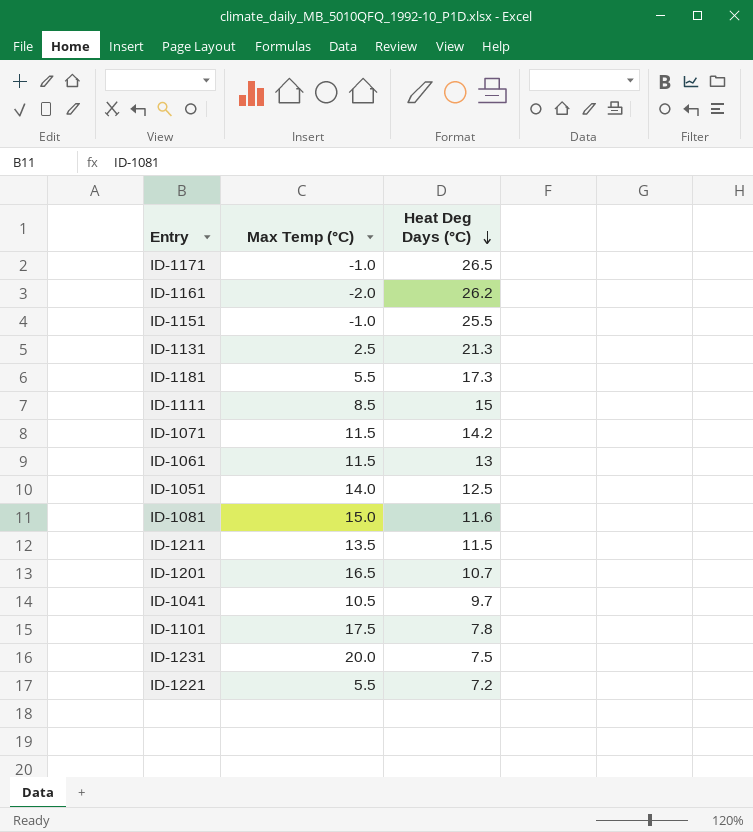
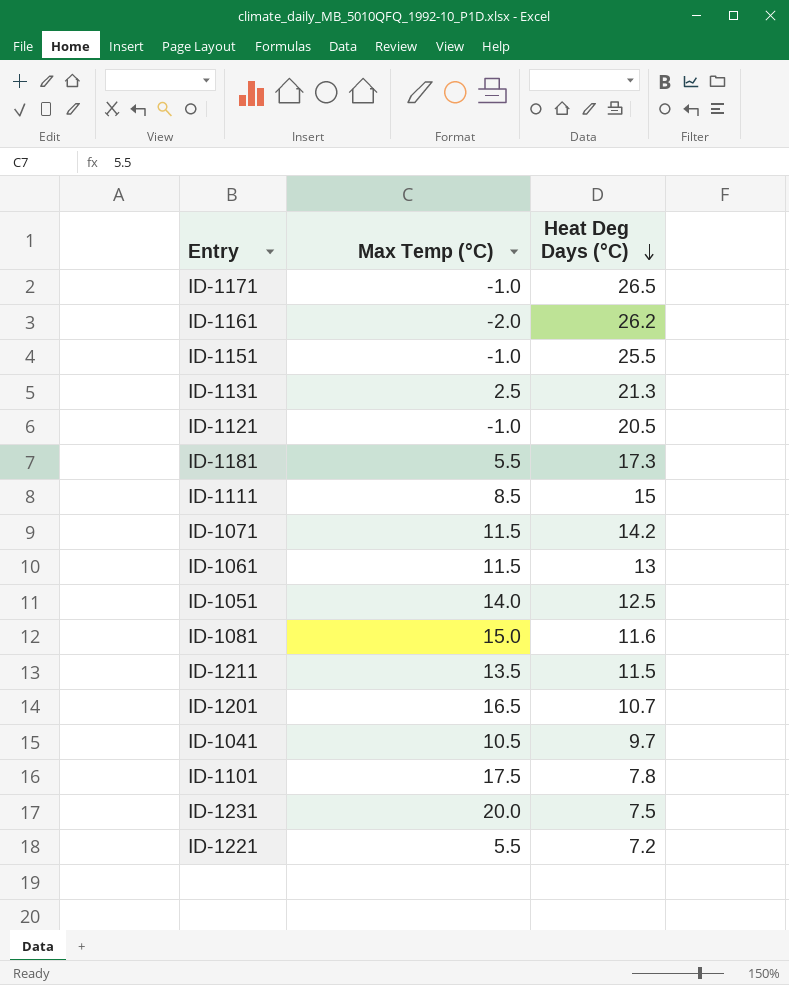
row ID-1121: none -> -1.0 | 20.5

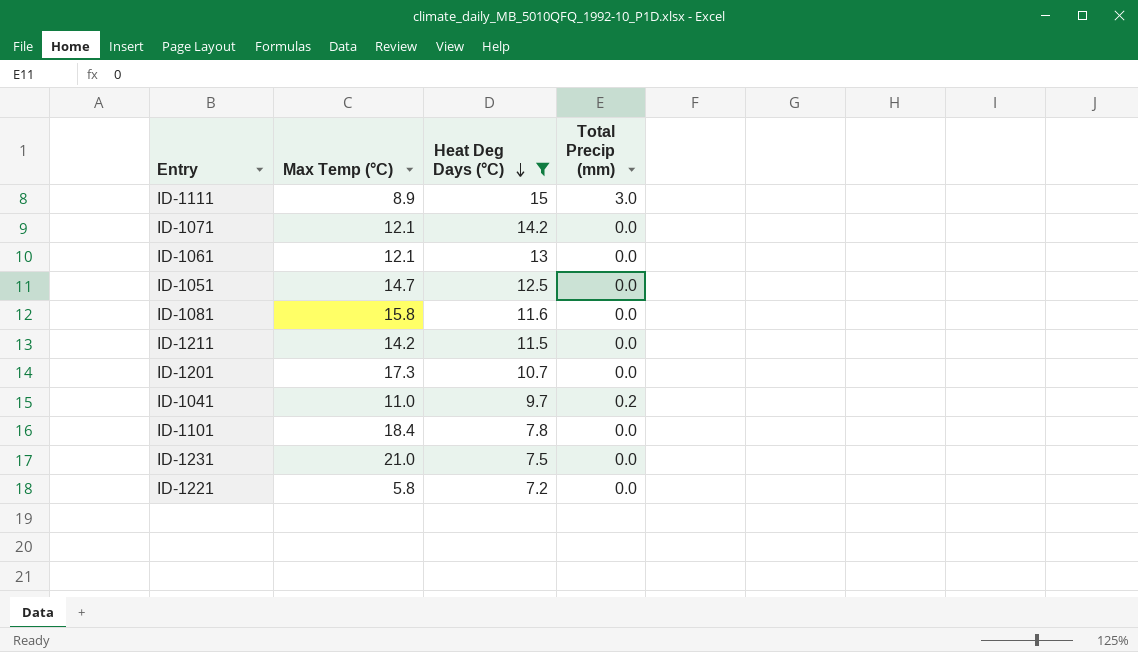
filter: none -> Heat Deg Days (°C) <= 15
column Total Precip (mm) | position: none -> 4
ID-1111 | Max Temp (°C): 8.5 -> 8.9
ID-1071 | Max Temp (°C): 11.5 -> 12.1
ID-1061 | Max Temp (°C): 11.5 -> 12.1
ID-1051 | Max Temp (°C): 14.0 -> 14.7
ID-1081 | Max Temp (°C): 15.0 -> 15.8
ID-1211 | Max Temp (°C): 13.5 -> 14.2
ID-1201 | Max Temp (°C): 16.5 -> 17.3
ID-1041 | Max Temp (°C): 10.5 -> 11.0
ID-1101 | Max Temp (°C): 17.5 -> 18.4
ID-1231 | Max Temp (°C): 20.0 -> 21.0
ID-1221 | Max Temp (°C): 5.5 -> 5.8

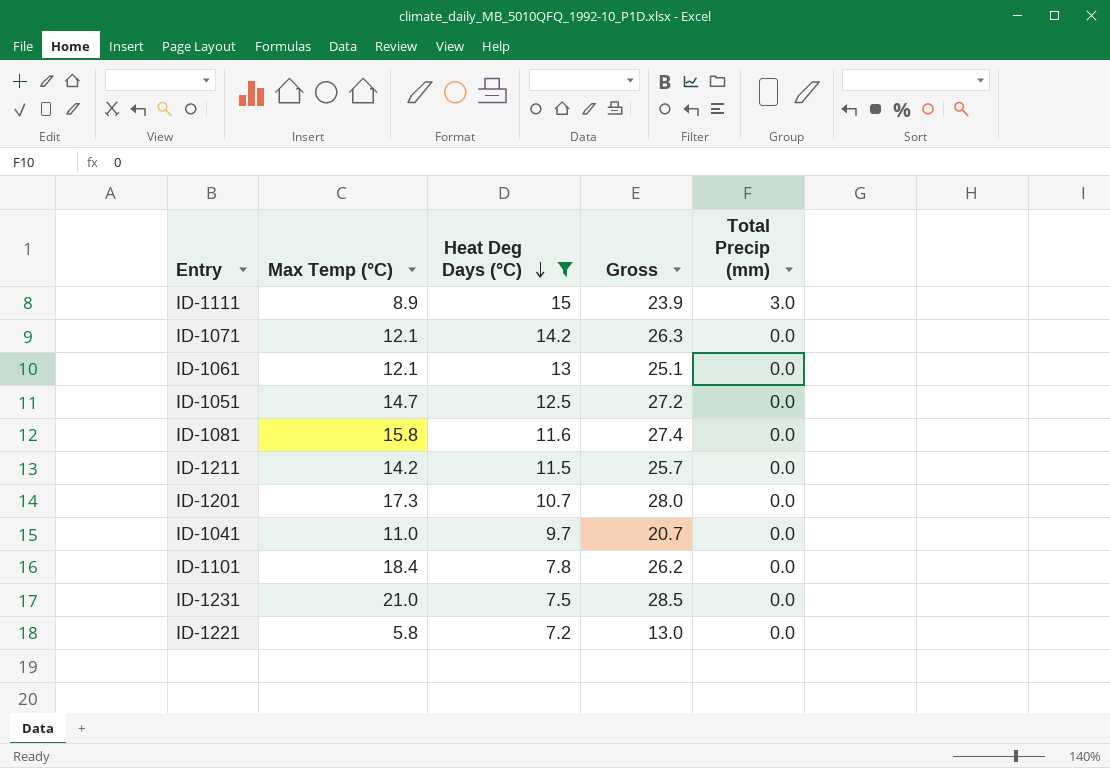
column Gross | formula: none -> [Max Temp (°C)] + [Heat Deg Days (°C)]
ID-1041 | Total Precip (mm): 0.2 -> 0.0

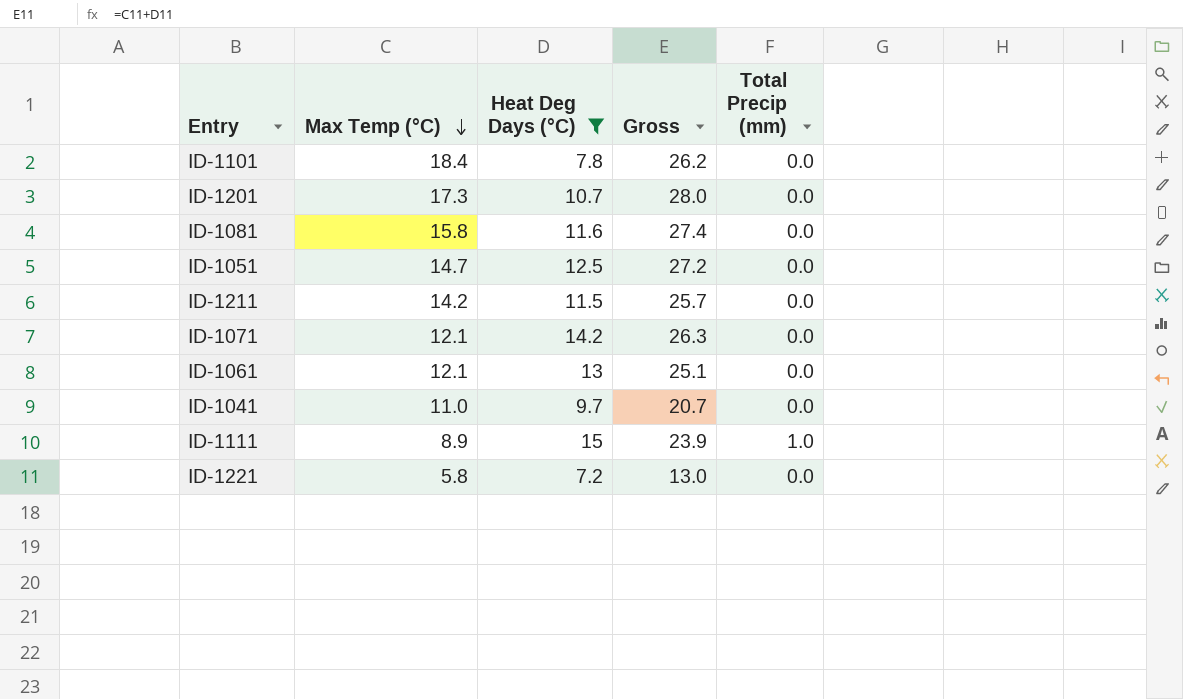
row order: Heat Deg Days (°C) descending -> Max Temp (°C) descending
row ID-1231: 21.0 | 7.5 | 28.5 | 0.0 -> none
ID-1111 | Total Precip (mm): 3.0 -> 1.0

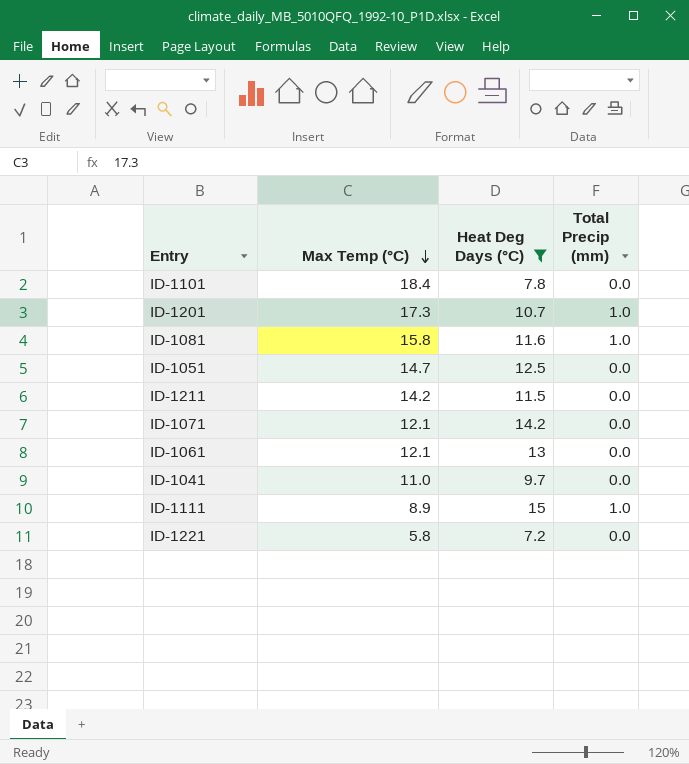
column Gross | formula: [Max Temp (°C)] + [Heat Deg Days (°C)] -> none
ID-1201 | Total Precip (mm): 0.0 -> 1.0
ID-1081 | Total Precip (mm): 0.0 -> 1.0

